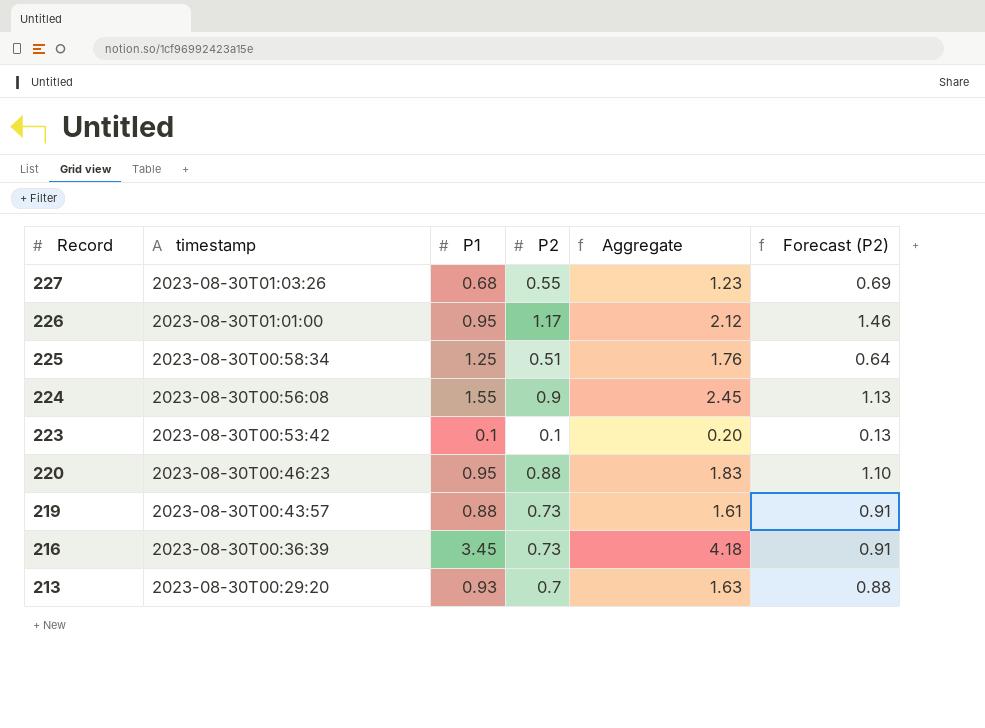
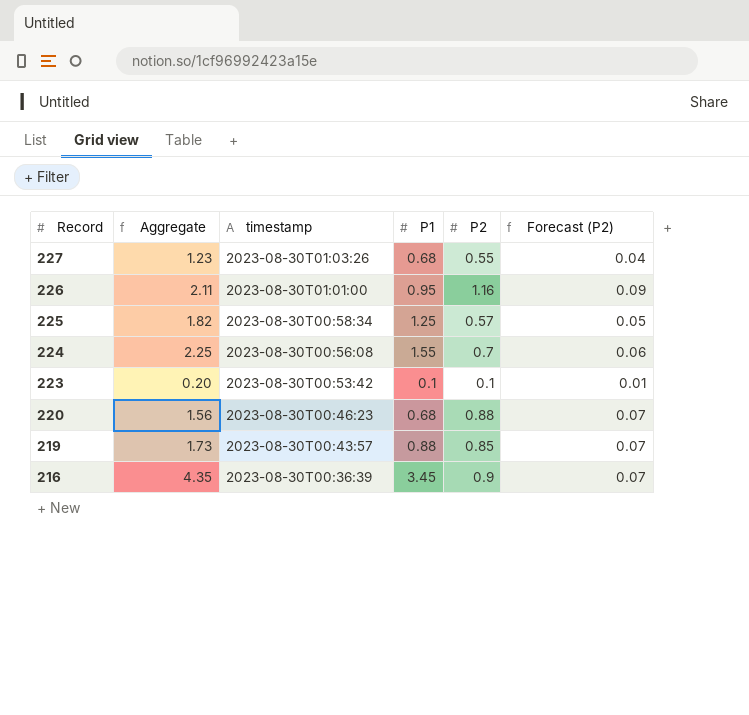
column Aggregate | position: 5 -> 2
column Forecast (P2) | formula: [P2] * 1.25 -> [P2] * 0.08
row 213: 2023-08-30T00:29:20 | 0.93 | 0.7 | 1.63 | 0.88 -> none
226 | Aggregate: 2.12 -> 2.11
226 | P2: 1.17 -> 1.16
225 | Aggregate: 1.76 -> 1.82
225 | P2: 0.51 -> 0.57
224 | Aggregate: 2.45 -> 2.25
224 | P2: 0.9 -> 0.7
220 | Aggregate: 1.83 -> 1.56
220 | P1: 0.95 -> 0.68
219 | Aggregate: 1.61 -> 1.73
219 | P2: 0.73 -> 0.85
216 | Aggregate: 4.18 -> 4.35
216 | P2: 0.73 -> 0.9

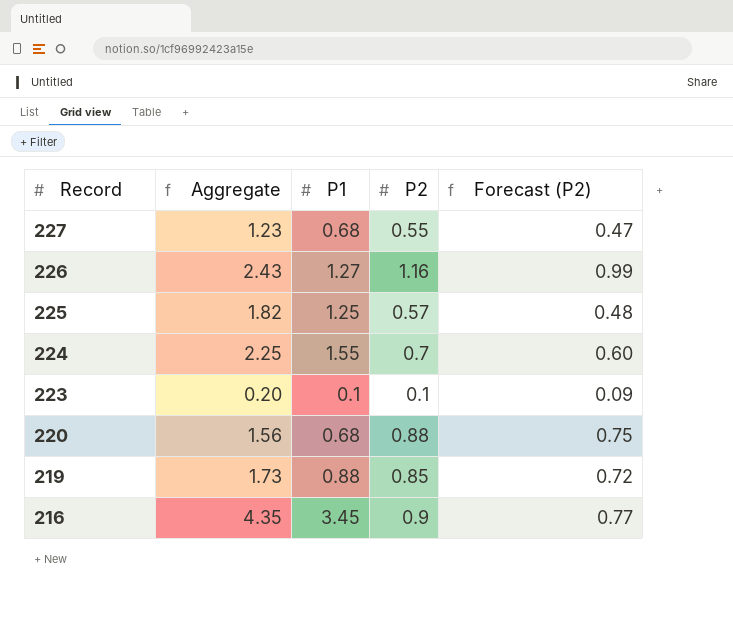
column timestamp | position: 3 -> none
column Forecast (P2) | formula: [P2] * 0.08 -> [P2] * 0.85
226 | Aggregate: 2.11 -> 2.43
226 | P1: 0.95 -> 1.27

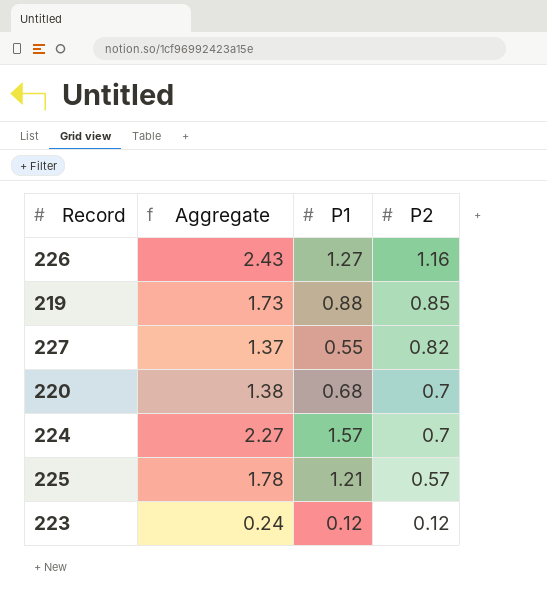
row order: Record descending -> P2 descending
column Forecast (P2) | formula: [P2] * 0.85 -> none
row 216: 4.35 | 3.45 | 0.9 | 0.77 -> none
227 | Aggregate: 1.23 -> 1.37
227 | P1: 0.68 -> 0.55
227 | P2: 0.55 -> 0.82
220 | Aggregate: 1.56 -> 1.38
220 | P2: 0.88 -> 0.7
224 | Aggregate: 2.25 -> 2.27
224 | P1: 1.55 -> 1.57
225 | Aggregate: 1.82 -> 1.78
225 | P1: 1.25 -> 1.21
223 | Aggregate: 0.20 -> 0.24
223 | P1: 0.1 -> 0.12
223 | P2: 0.1 -> 0.12

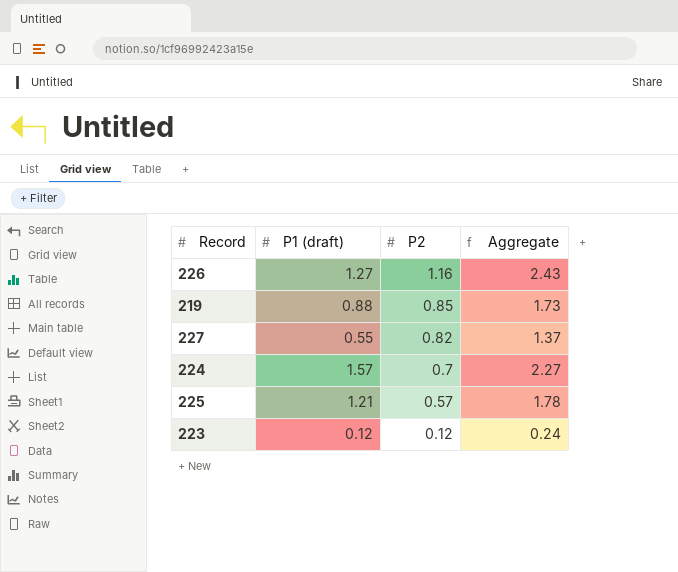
column name: P1 -> P1 (draft)
column Aggregate | position: 2 -> 4
row 220: 1.38 | 0.68 | 0.7 -> none

